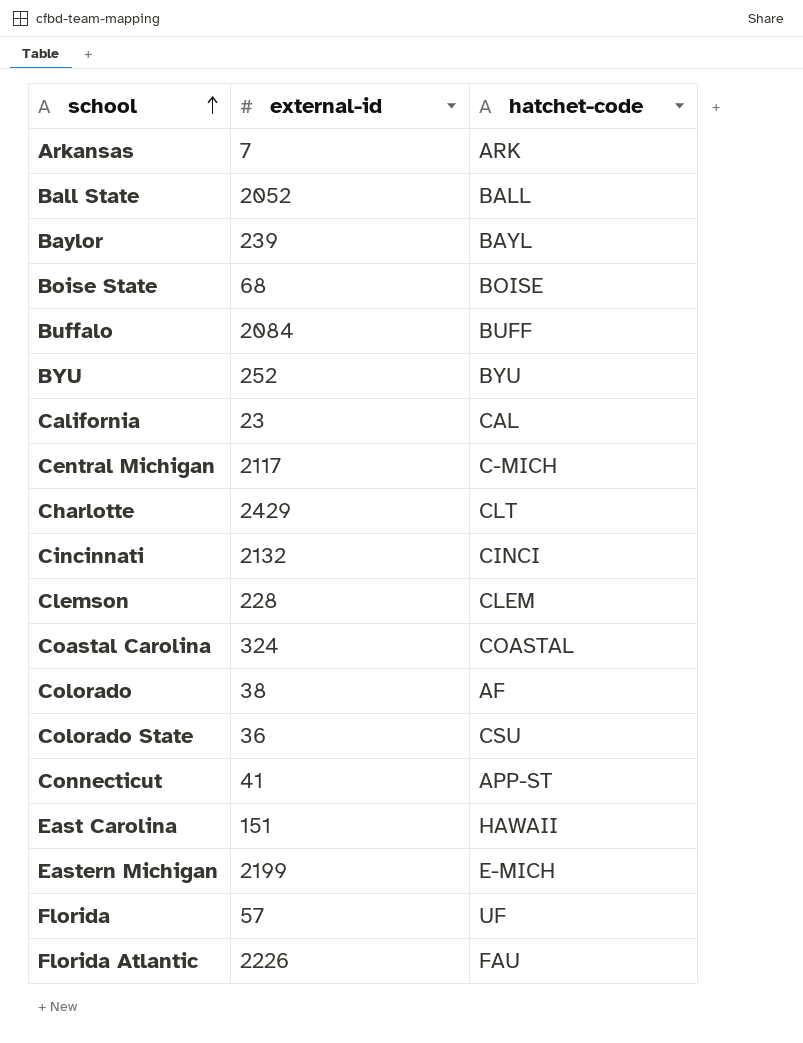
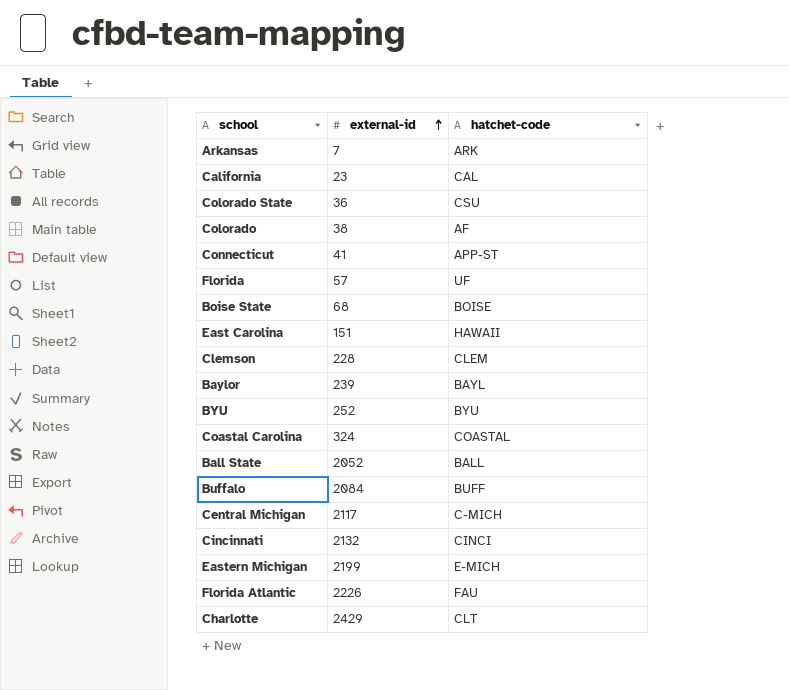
row order: school ascending -> external-id ascending

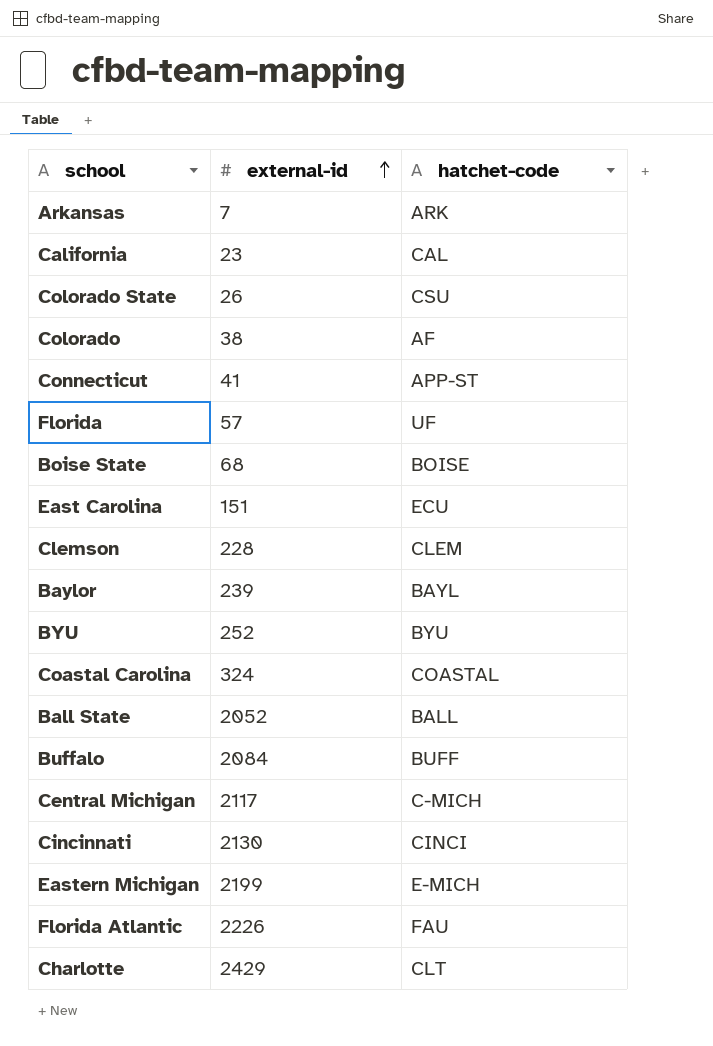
Colorado State | external-id: 36 -> 26
East Carolina | hatchet-code: HAWAII -> ECU
Cincinnati | external-id: 2132 -> 2130

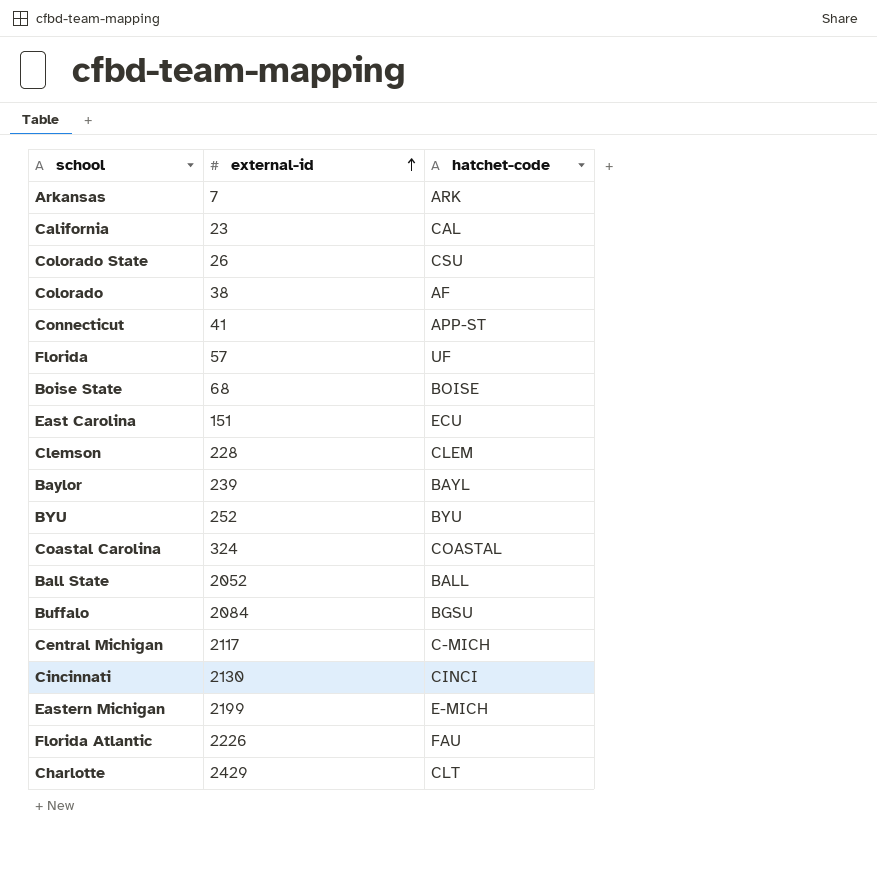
Buffalo | hatchet-code: BUFF -> BGSU

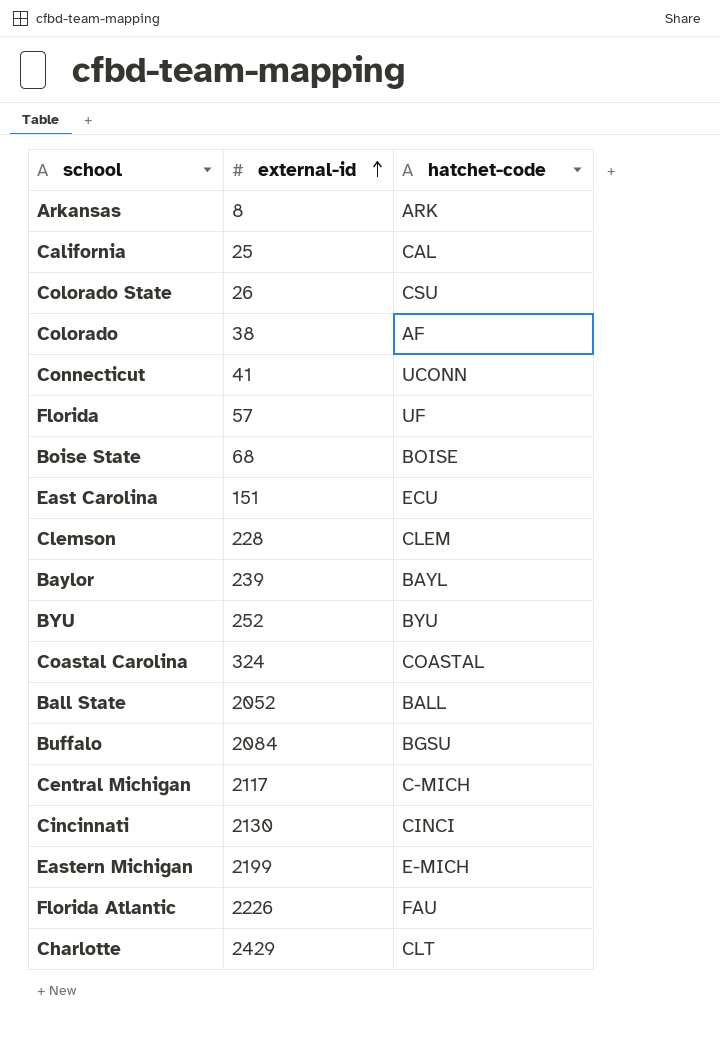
Arkansas | external-id: 7 -> 8
California | external-id: 23 -> 25
Connecticut | hatchet-code: APP-ST -> UCONN

